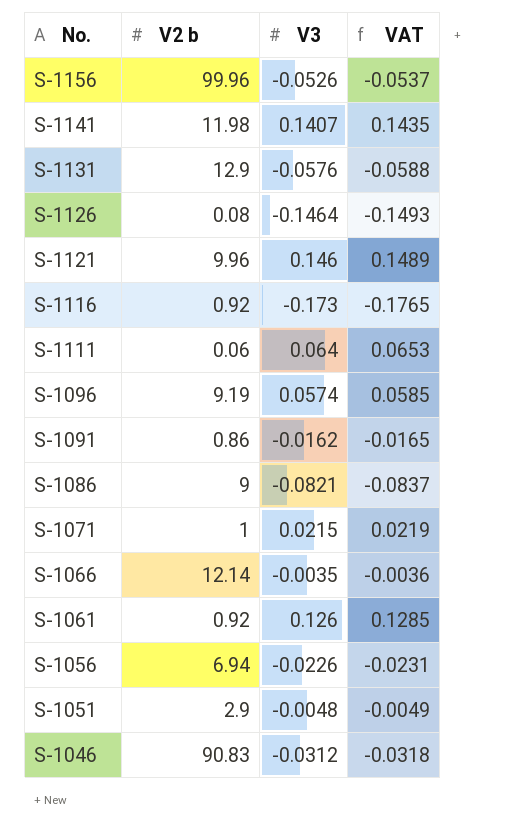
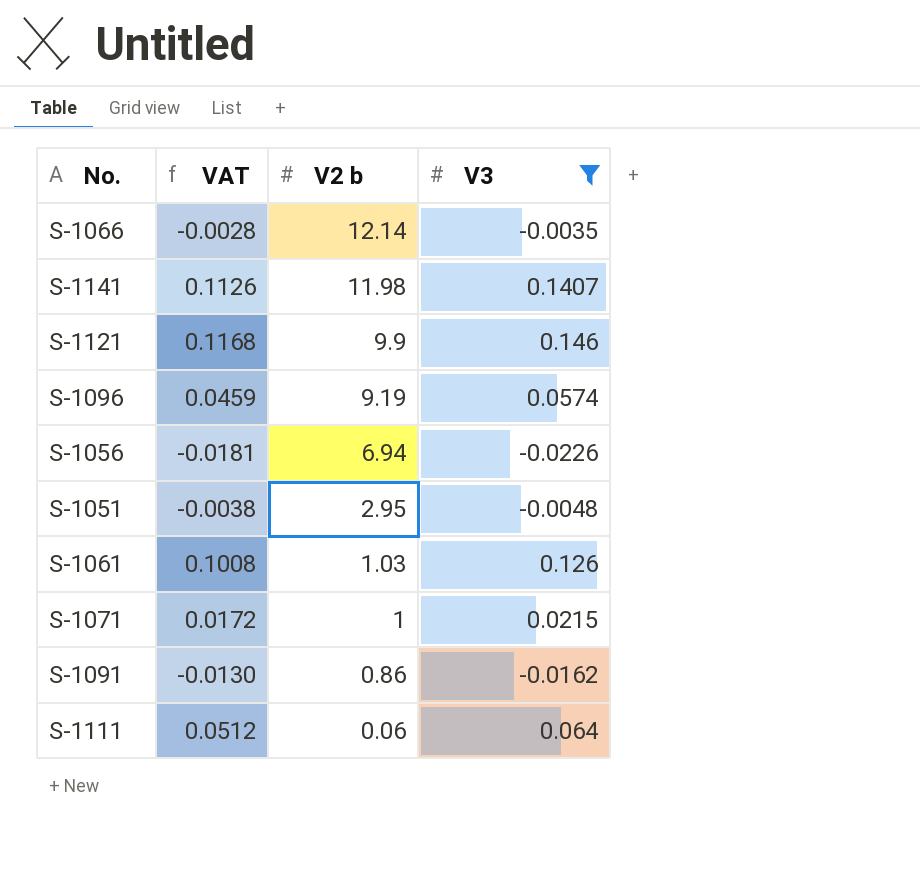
filter: none -> V3 >= -0.0226
row order: No. descending -> V2 b descending
column VAT | formula: [V3] * 1.02 -> [V3] * 0.8
column VAT | position: 4 -> 2
S-1121 | V2 b: 9.96 -> 9.9
S-1051 | V2 b: 2.9 -> 2.95
S-1061 | V2 b: 0.92 -> 1.03

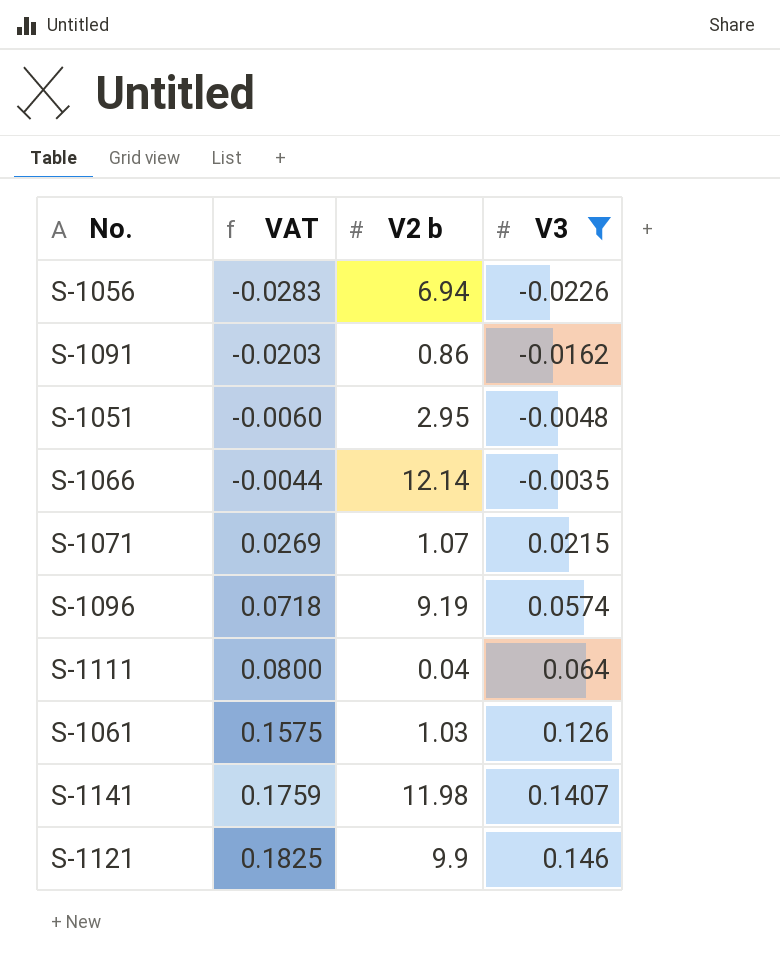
row order: V2 b descending -> VAT ascending
column VAT | formula: [V3] * 0.8 -> [V3] * 1.25
S-1071 | V2 b: 1 -> 1.07
S-1111 | V2 b: 0.06 -> 0.04

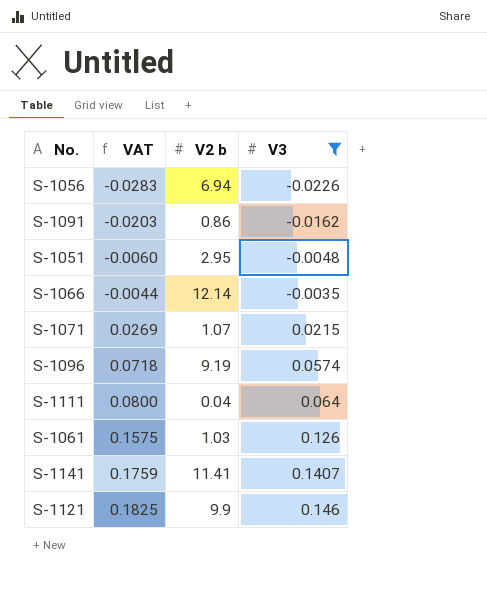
S-1141 | V2 b: 11.98 -> 11.41

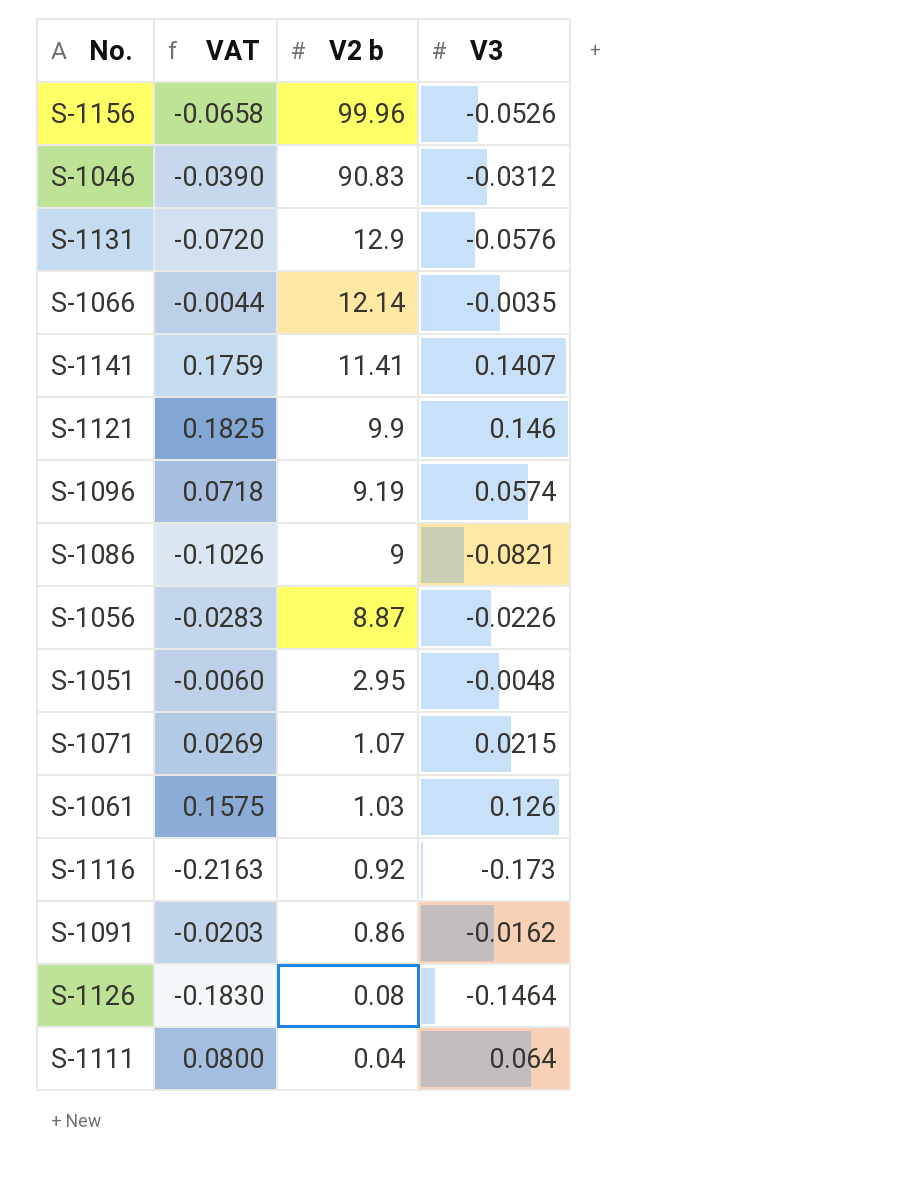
filter: V3 >= -0.0226 -> none
row order: VAT ascending -> V2 b descending
S-1056 | V2 b: 6.94 -> 8.87

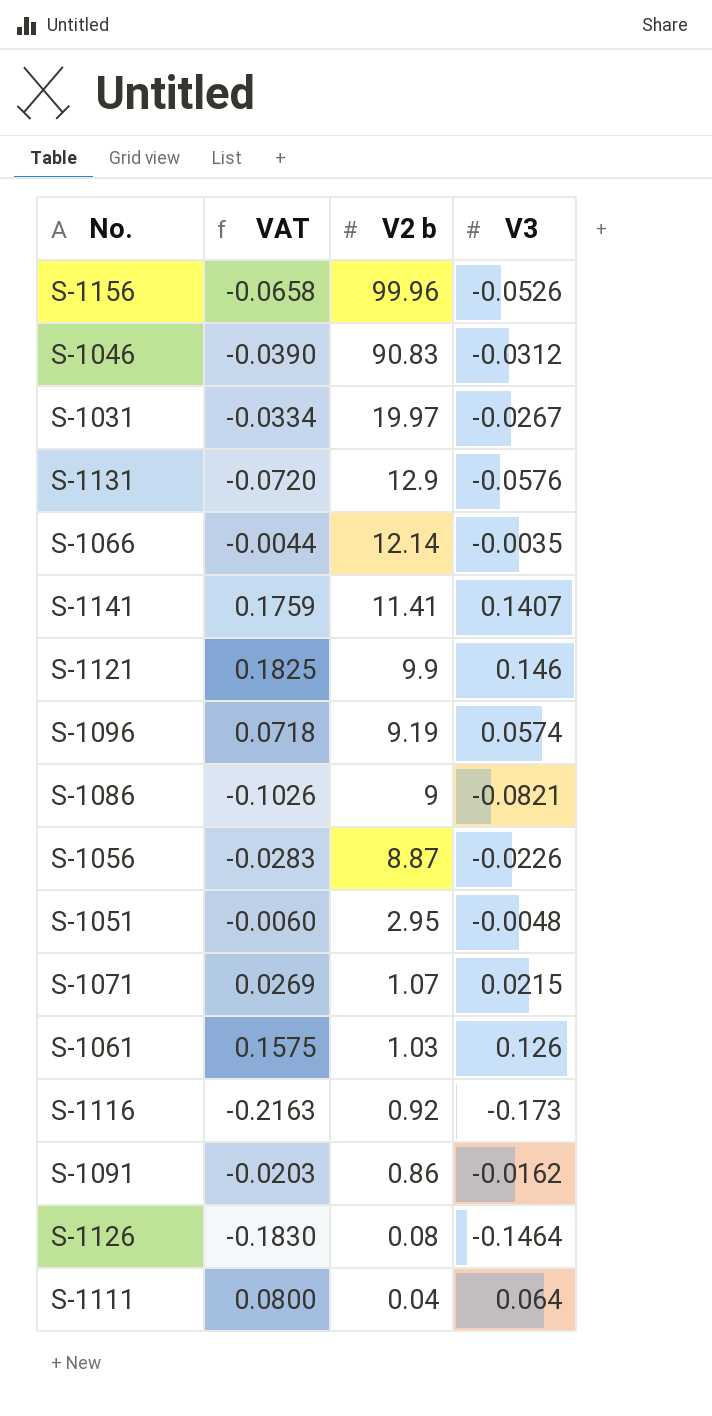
row S-1031: none -> -0.0334 | 19.97 | -0.0267

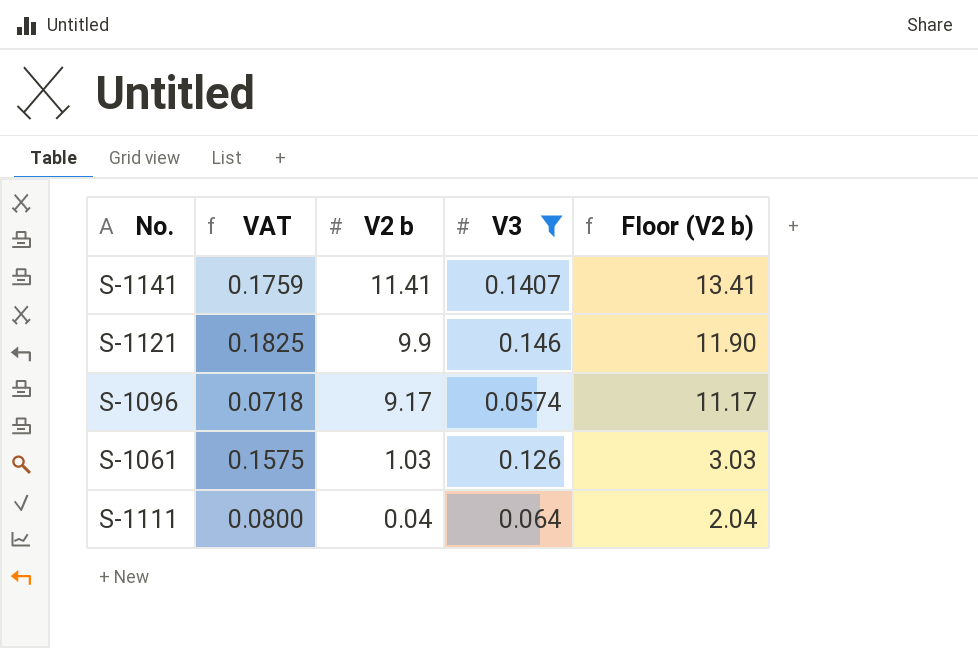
filter: none -> V3 >= 0.0574
column Floor (V2 b) | formula: none -> [V2 b] + 2
S-1096 | V2 b: 9.19 -> 9.17

